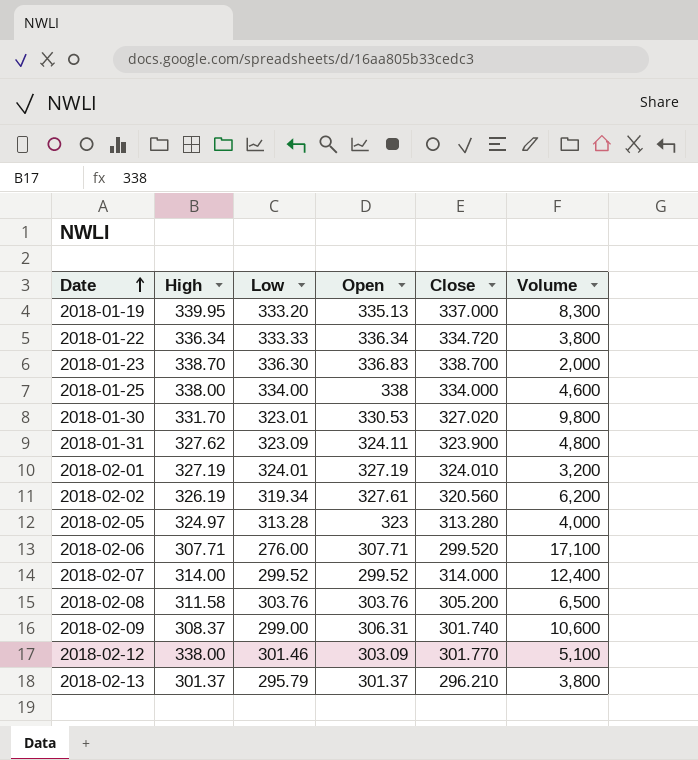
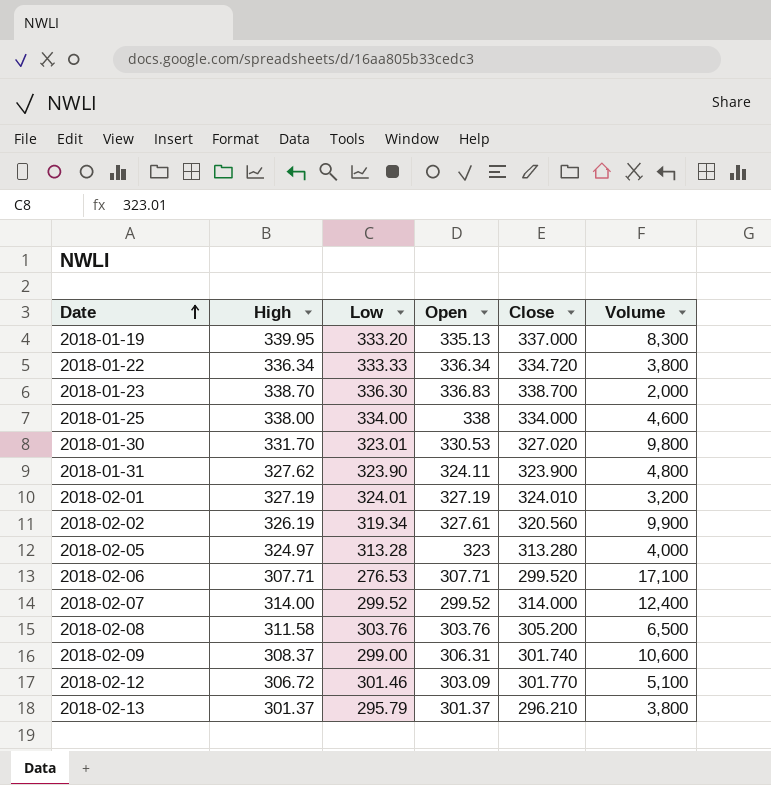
2018-01-31 | Low: 323.09 -> 323.90
2018-02-02 | Volume: 6,200 -> 9,900
2018-02-06 | Low: 276.00 -> 276.53
2018-02-12 | High: 338.00 -> 306.72

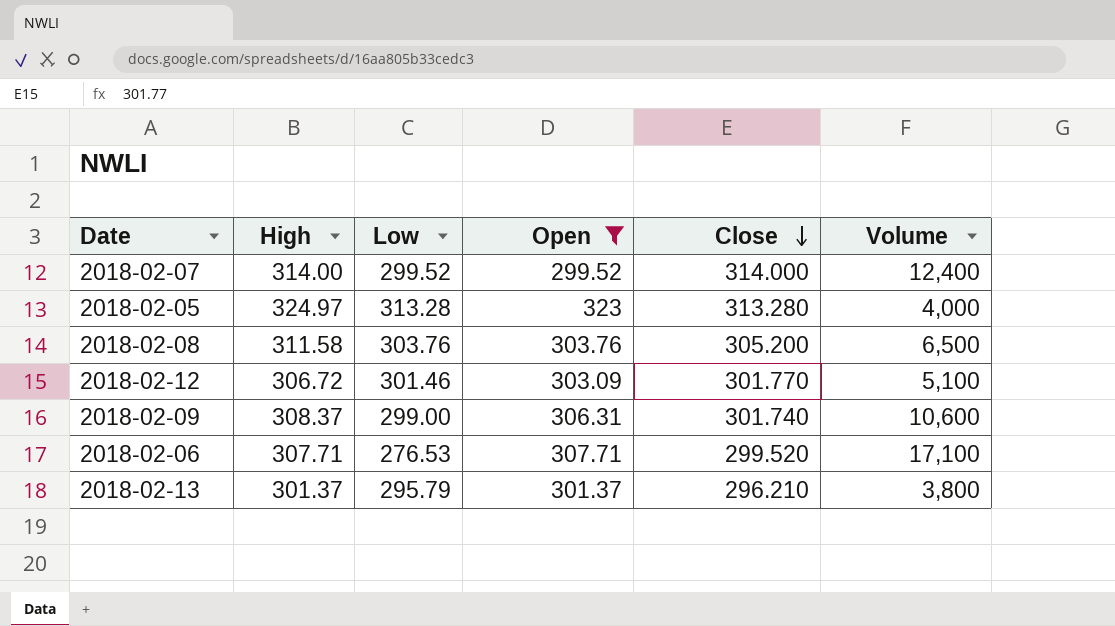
filter: none -> Open <= 323
row order: Date ascending -> Close descending

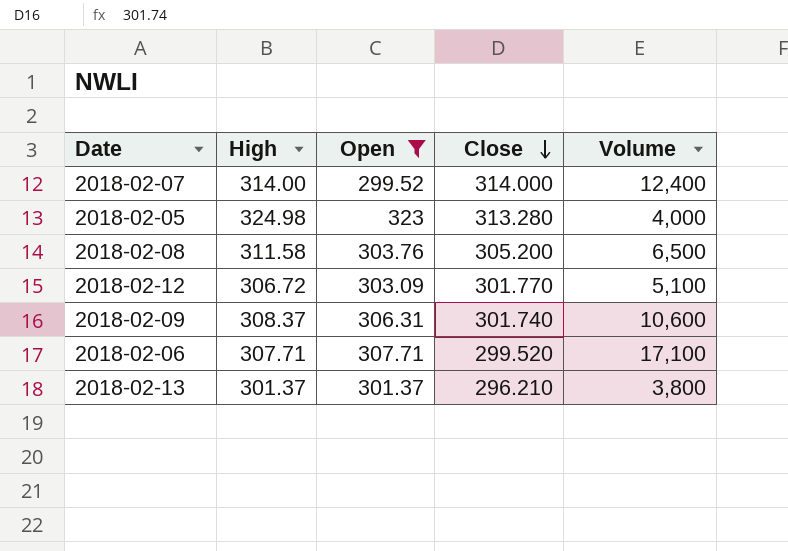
column Low | position: 3 -> none
2018-02-05 | High: 324.97 -> 324.98

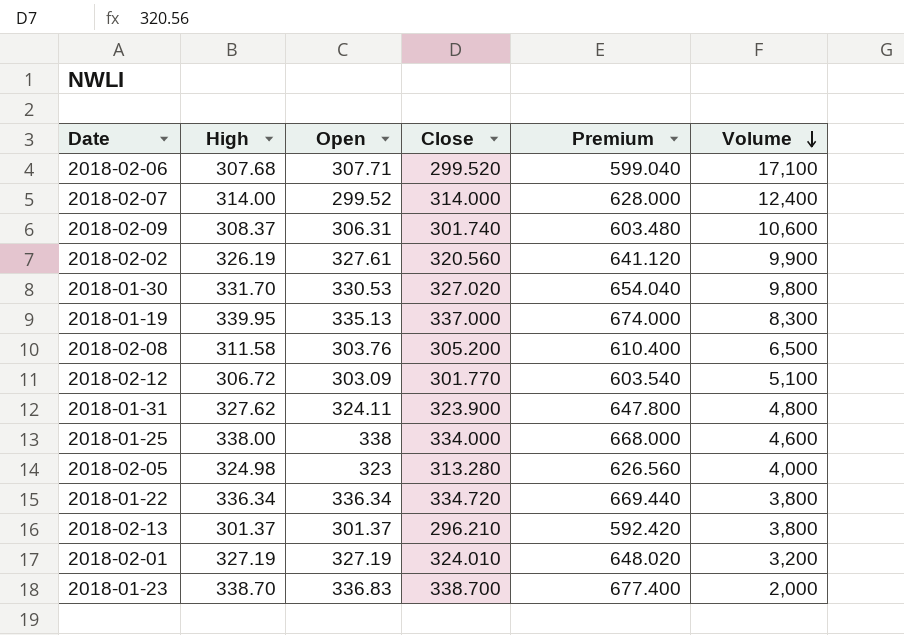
filter: Open <= 323 -> none
row order: Close descending -> Volume descending
column Premium | formula: none -> [Close] * 2
2018-02-06 | High: 307.71 -> 307.68

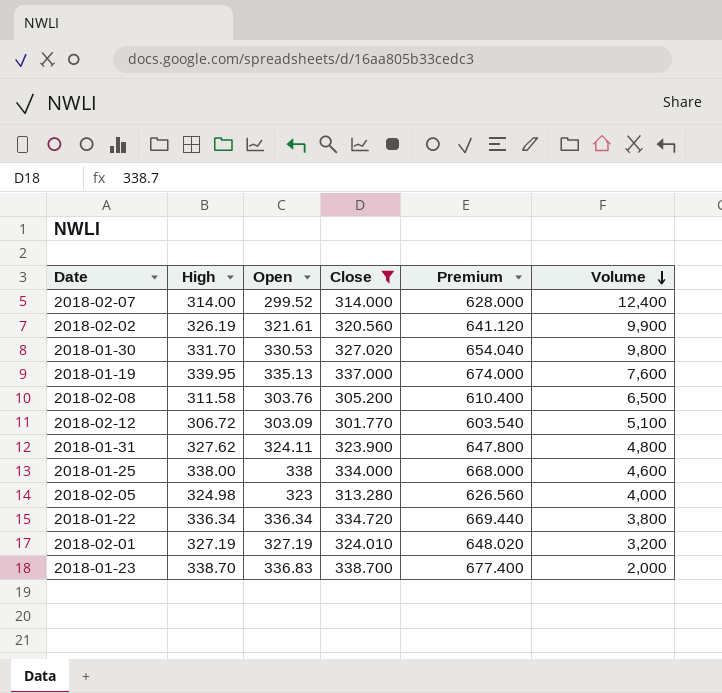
filter: none -> Close >= 301.770
2018-02-02 | Open: 327.61 -> 321.61
2018-01-19 | Volume: 8,300 -> 7,600

